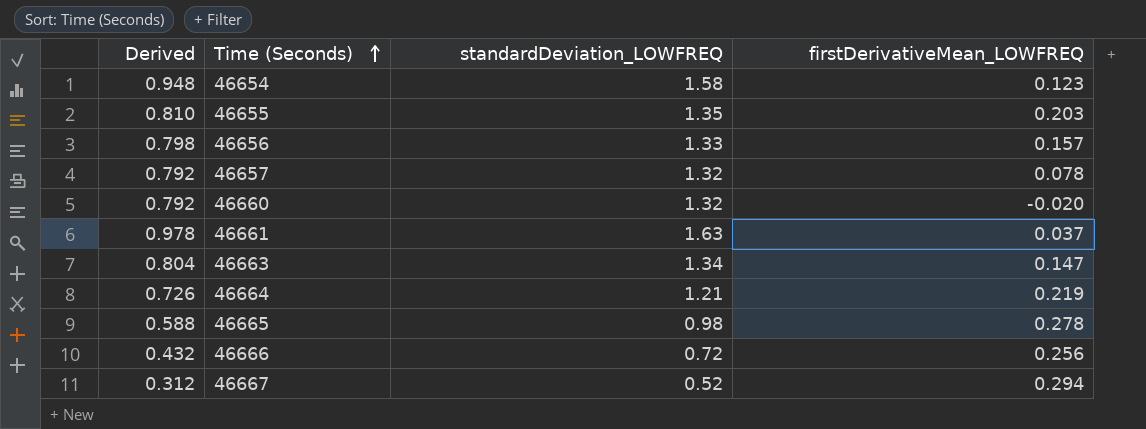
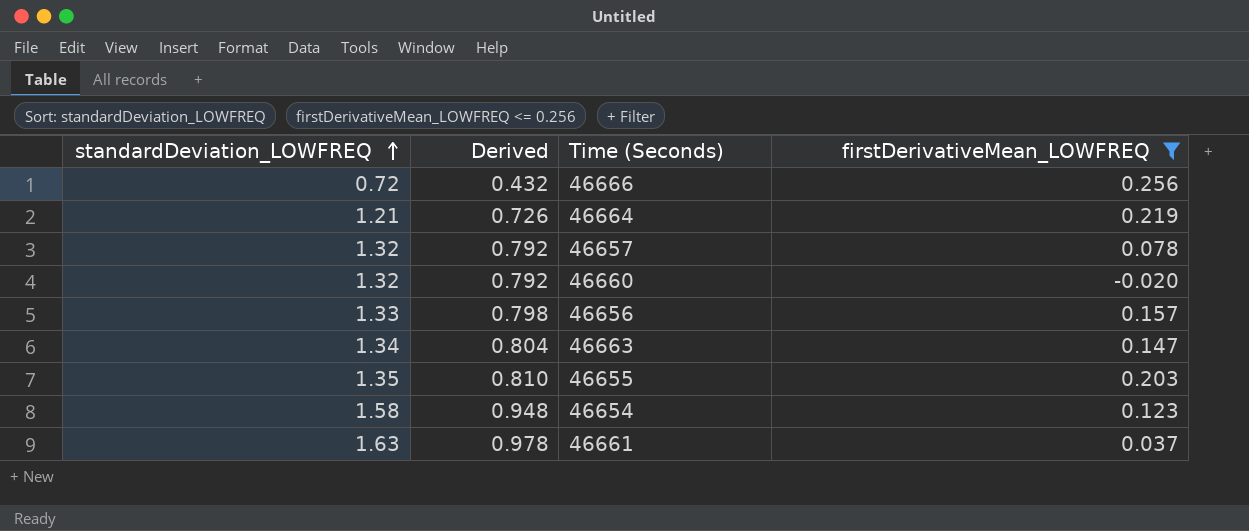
filter: none -> firstDerivativeMean_LOWFREQ <= 0.256
row order: Time (Seconds) ascending -> standardDeviation_LOWFREQ ascending
column standardDeviation_LOWFREQ | position: 3 -> 1

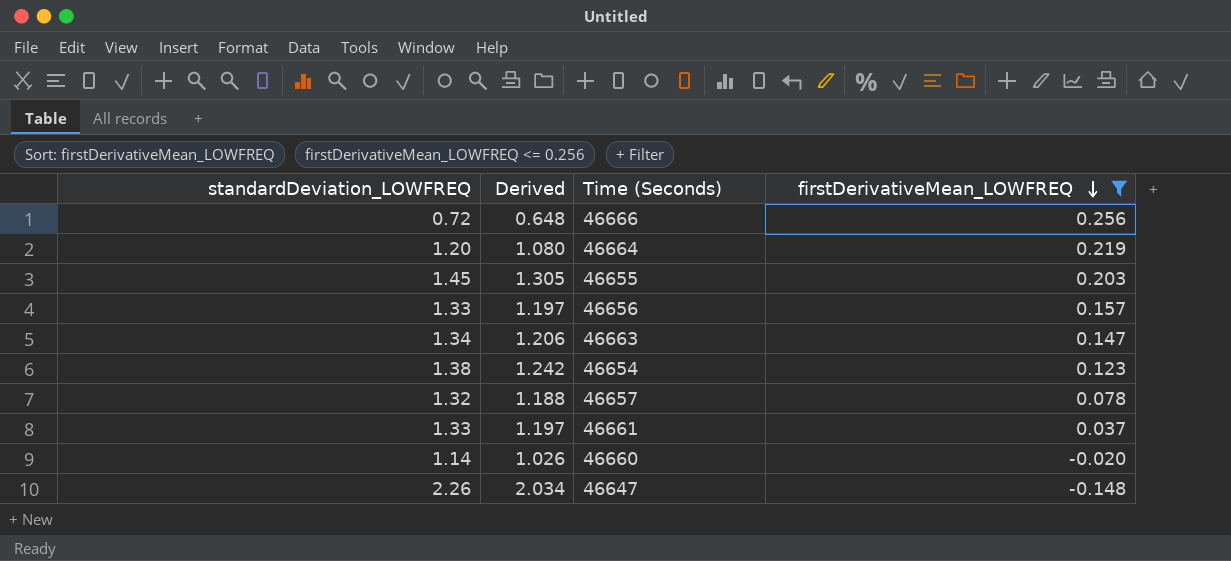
row order: standardDeviation_LOWFREQ ascending -> firstDerivativeMean_LOWFREQ descending
column Derived | formula: [standardDeviation_LOWFREQ] * 0.6 -> [standardDeviation_LOWFREQ] * 0.9
46664 | standardDeviation_LOWFREQ: 1.21 -> 1.20
46655 | standardDeviation_LOWFREQ: 1.35 -> 1.45
46654 | standardDeviation_LOWFREQ: 1.58 -> 1.38
46661 | standardDeviation_LOWFREQ: 1.63 -> 1.33
46660 | standardDeviation_LOWFREQ: 1.32 -> 1.14
row 46647: none -> 2.26 | 2.034 | -0.148

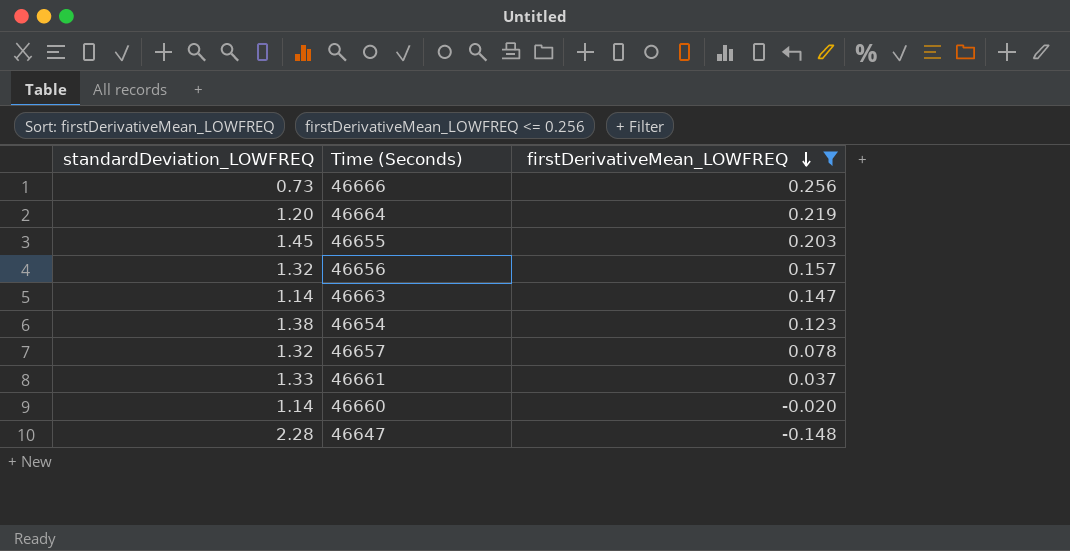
column Derived | formula: [standardDeviation_LOWFREQ] * 0.9 -> none
46666 | standardDeviation_LOWFREQ: 0.72 -> 0.73
46656 | standardDeviation_LOWFREQ: 1.33 -> 1.32
46663 | standardDeviation_LOWFREQ: 1.34 -> 1.14
46647 | standardDeviation_LOWFREQ: 2.26 -> 2.28

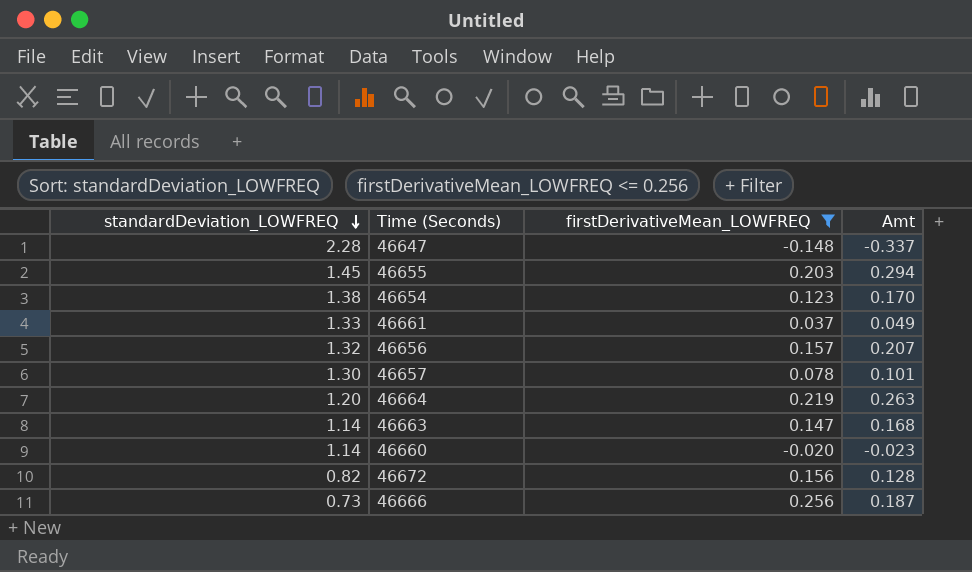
row order: firstDerivativeMean_LOWFREQ descending -> standardDeviation_LOWFREQ descending
column Amt | formula: none -> [standardDeviation_LOWFREQ] * [firstDerivativeMean_LOWFREQ]
46657 | standardDeviation_LOWFREQ: 1.32 -> 1.30
row 46672: none -> 0.82 | 0.156 | 0.128

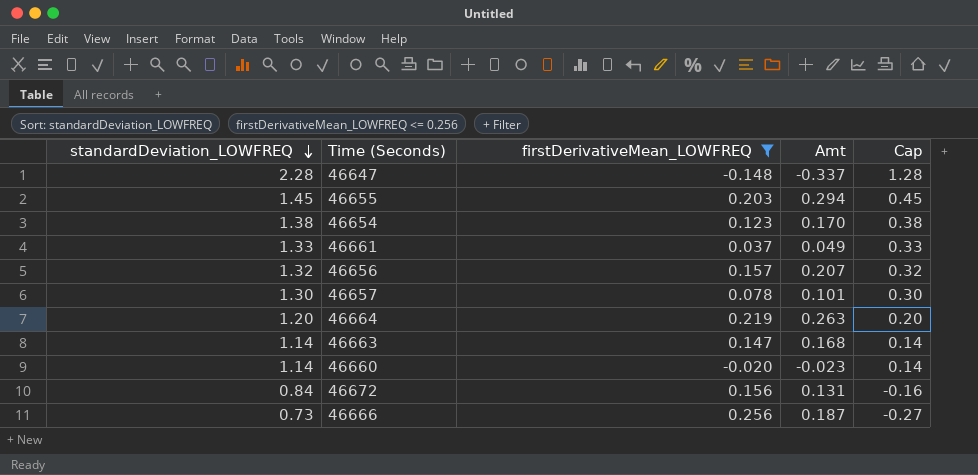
column Cap | formula: none -> [standardDeviation_LOWFREQ] - 1
46672 | standardDeviation_LOWFREQ: 0.82 -> 0.84
46672 | Amt: 0.128 -> 0.131

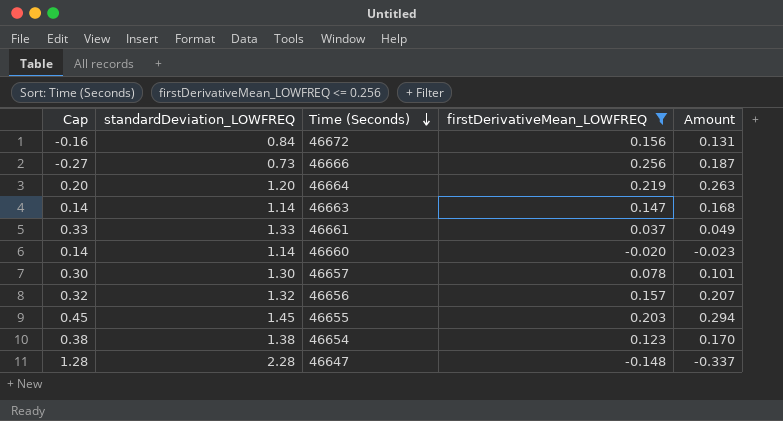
row order: standardDeviation_LOWFREQ descending -> Time (Seconds) descending
column Cap | position: 5 -> 1
column name: Amt -> Amount

